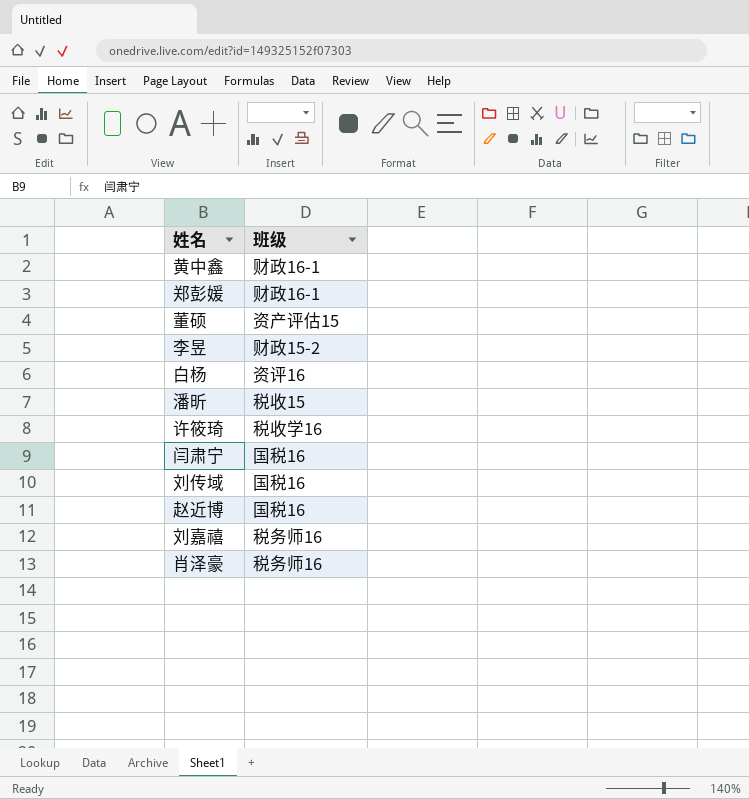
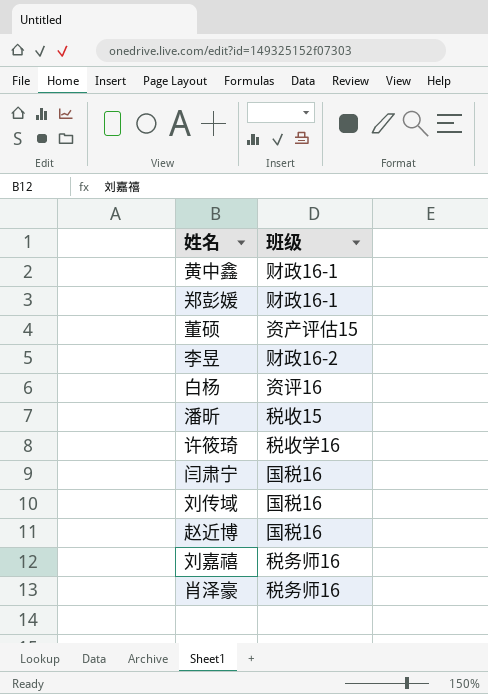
李昱 | 班级: 财政15-2 -> 财政16-2

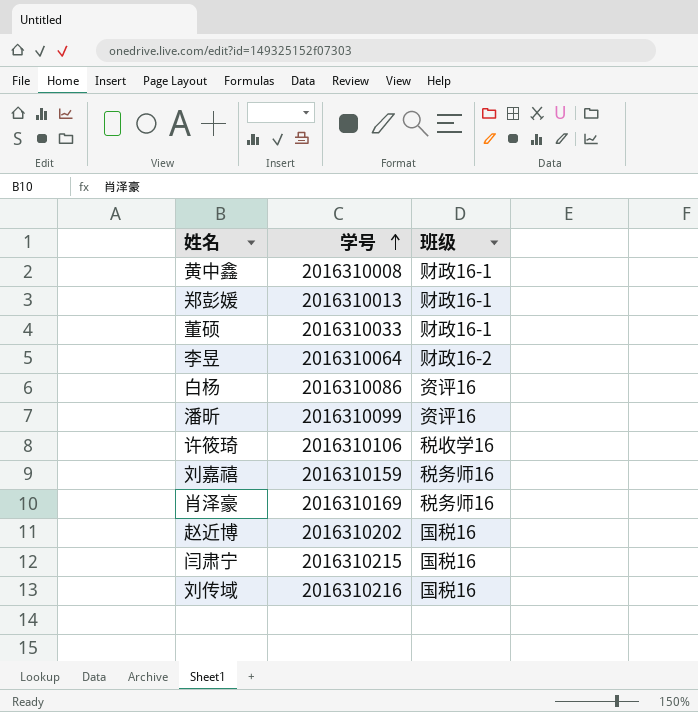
row order: none -> 学号 ascending
column 学号 | position: none -> 2
董硕 | 班级: 资产评估15 -> 财政16-1
潘昕 | 班级: 税收15 -> 资评16

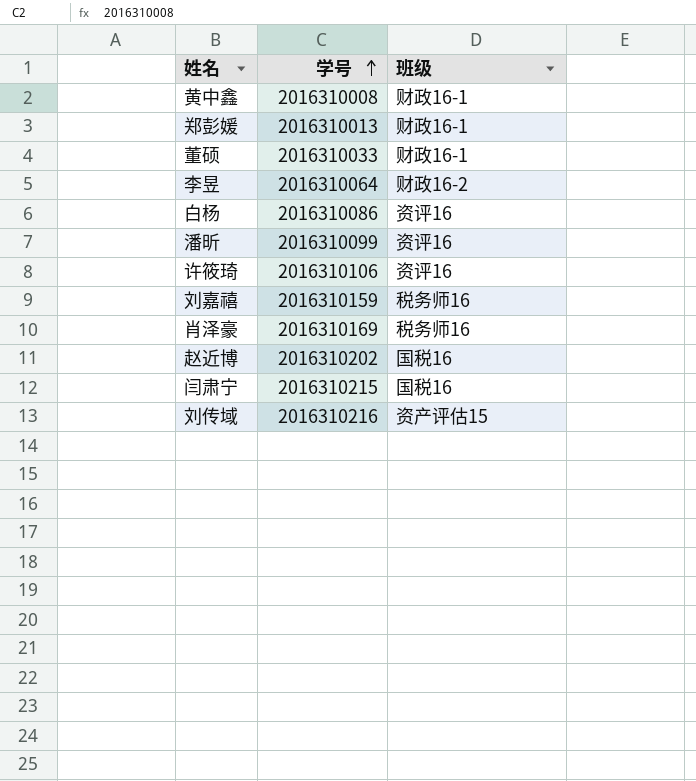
许筱琦 | 班级: 税收学16 -> 资评16
刘传域 | 班级: 国税16 -> 资产评估15

